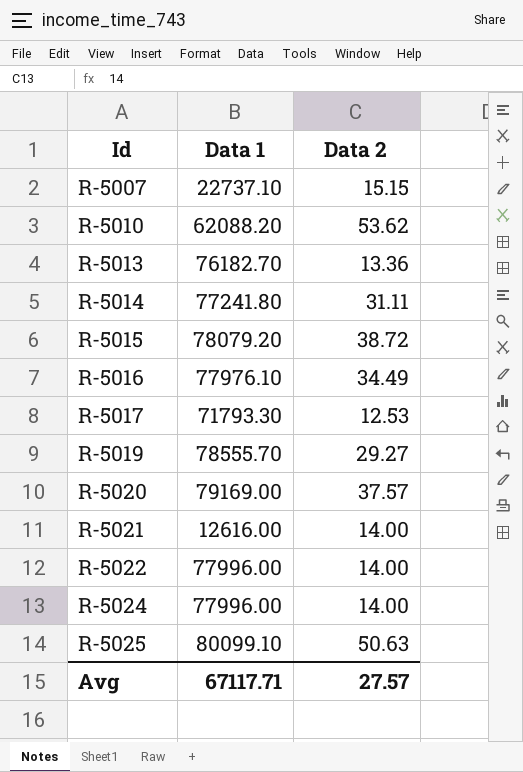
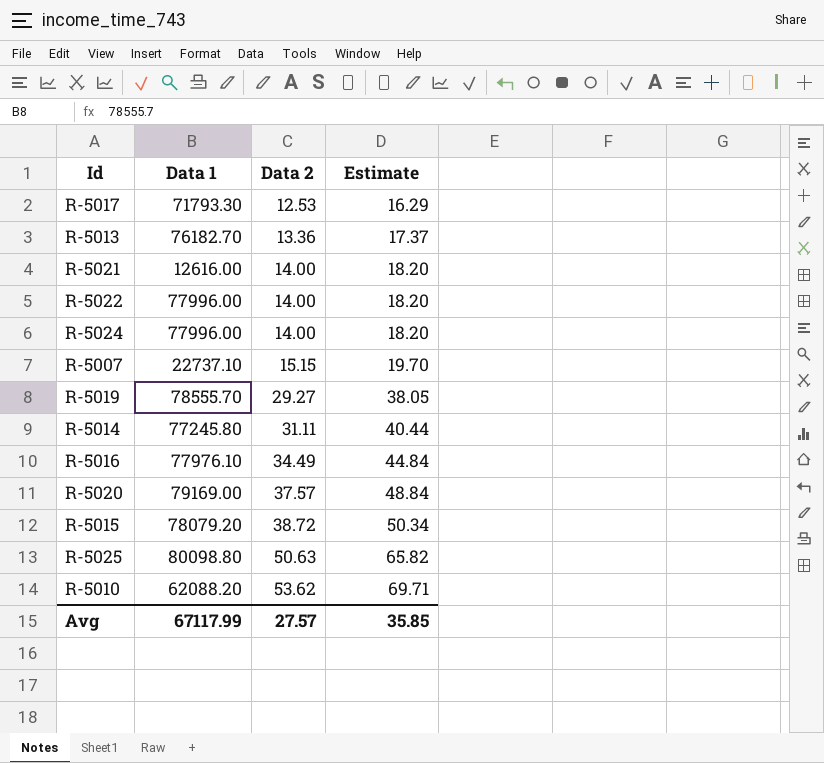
row order: Id ascending -> Data 2 ascending
column Estimate | formula: none -> [Data 2] * 1.3
R-5014 | Data 1: 77241.80 -> 77245.80
R-5025 | Data 1: 80099.10 -> 80098.80
Avg | Data 1: 67117.71 -> 67117.99

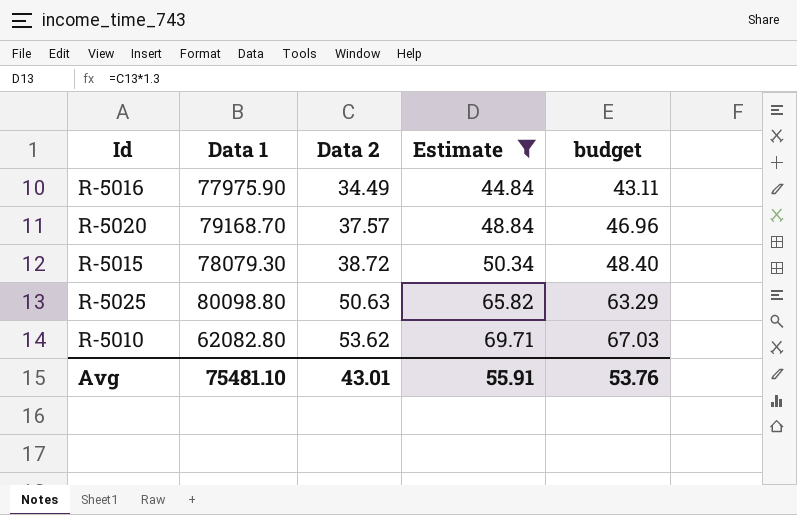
filter: none -> Estimate >= 44.84
column budget | formula: none -> [Data 2] * 1.25
R-5016 | Data 1: 77976.10 -> 77975.90
R-5020 | Data 1: 79169.00 -> 79168.70
R-5015 | Data 1: 78079.20 -> 78079.30
R-5010 | Data 1: 62088.20 -> 62082.80
Avg | Data 1: 67117.99 -> 75481.10
Avg | Data 2: 27.57 -> 43.01
Avg | Estimate: 35.85 -> 55.91

